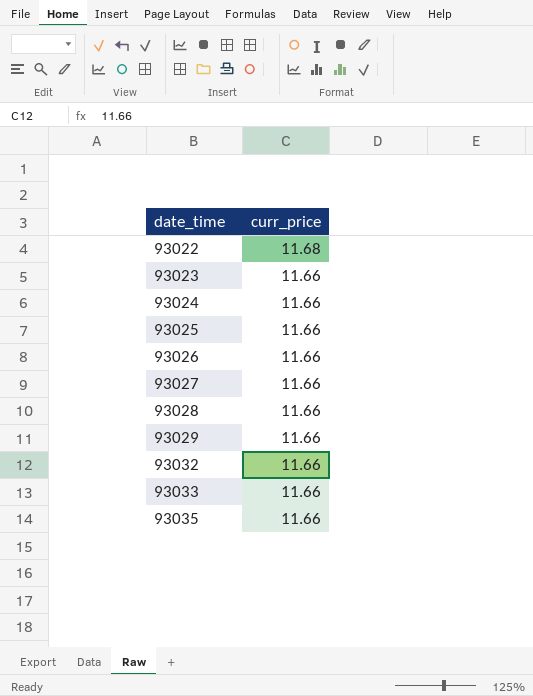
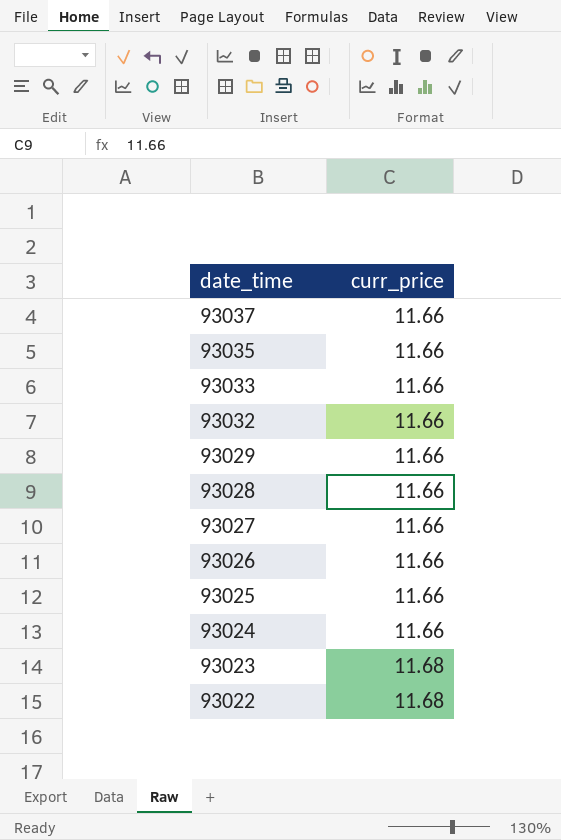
row order: date_time ascending -> date_time descending
row 93037: none -> 11.66
93023 | curr_price: 11.66 -> 11.68

